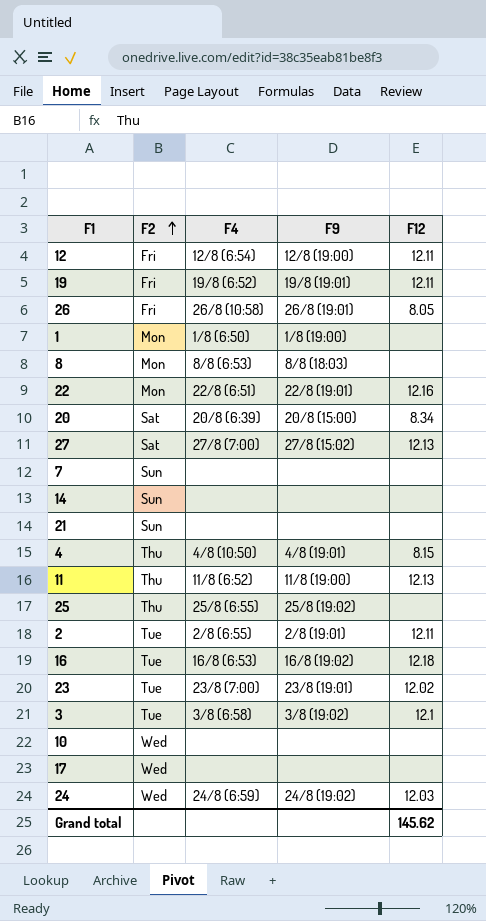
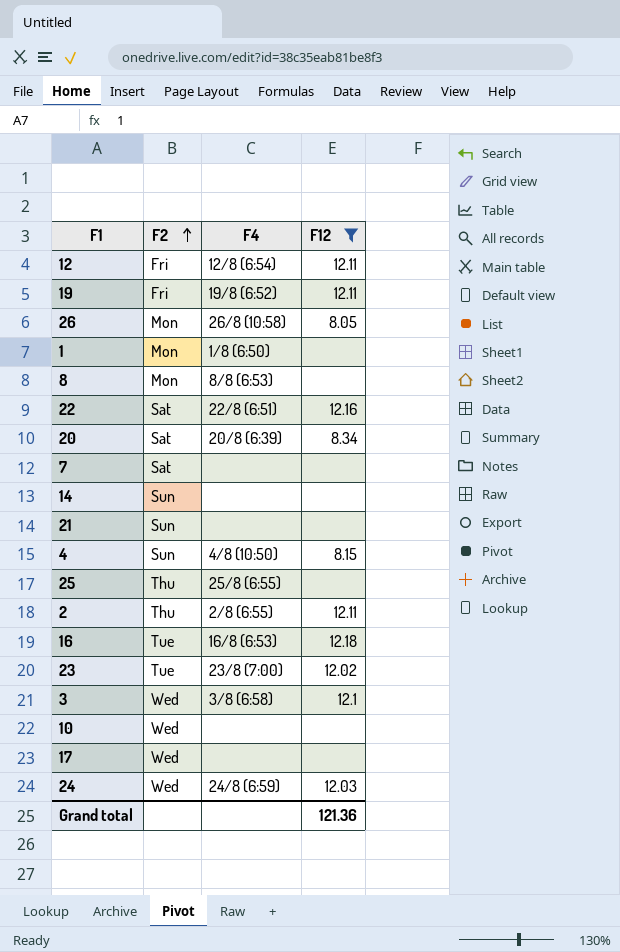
filter: none -> F12 != 12.13
column F9 | position: 4 -> none
26 | F2: Fri -> Mon
22 | F2: Mon -> Sat
7 | F2: Sun -> Sat
4 | F2: Thu -> Sun
2 | F2: Tue -> Thu
3 | F2: Tue -> Wed
Grand total | F12: 145.62 -> 121.36

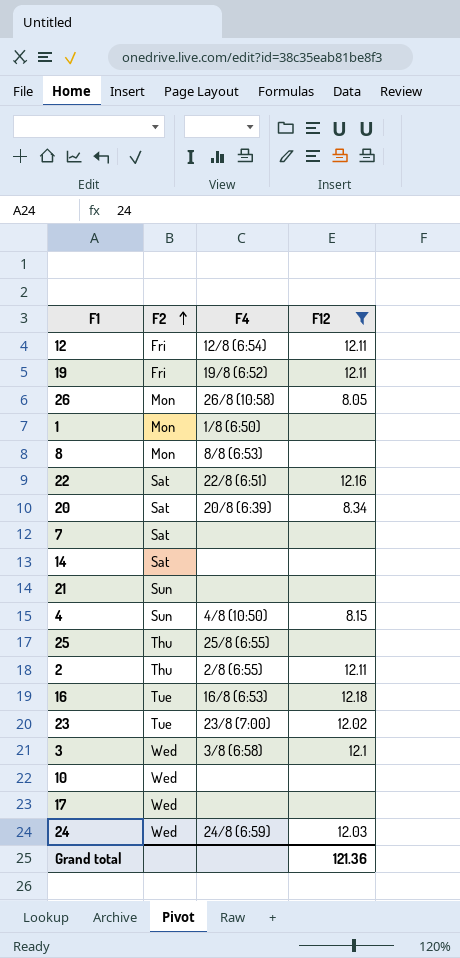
14 | F2: Sun -> Sat

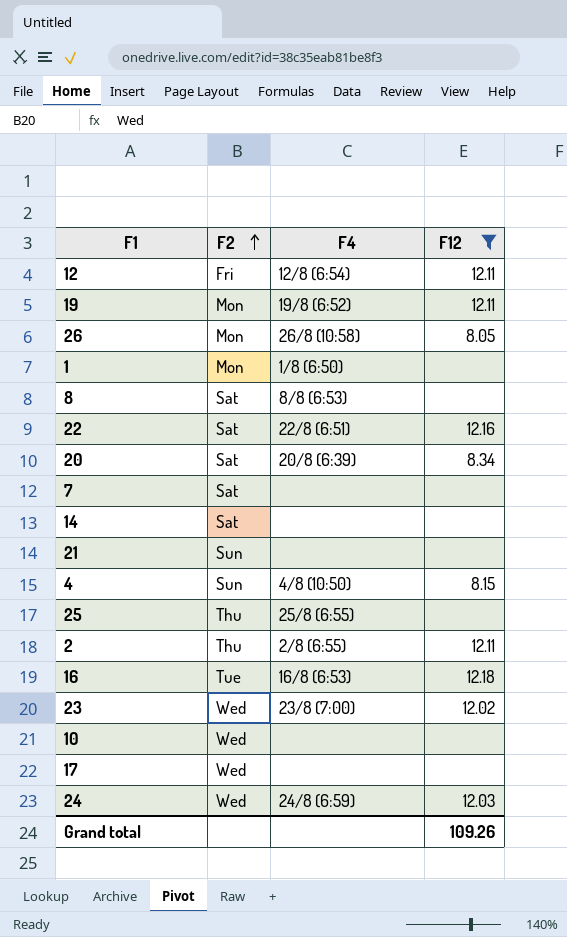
row 3: Wed | 3/8 (6:58) | 12.1 -> none
19 | F2: Fri -> Mon
8 | F2: Mon -> Sat
23 | F2: Tue -> Wed
Grand total | F12: 121.36 -> 109.26

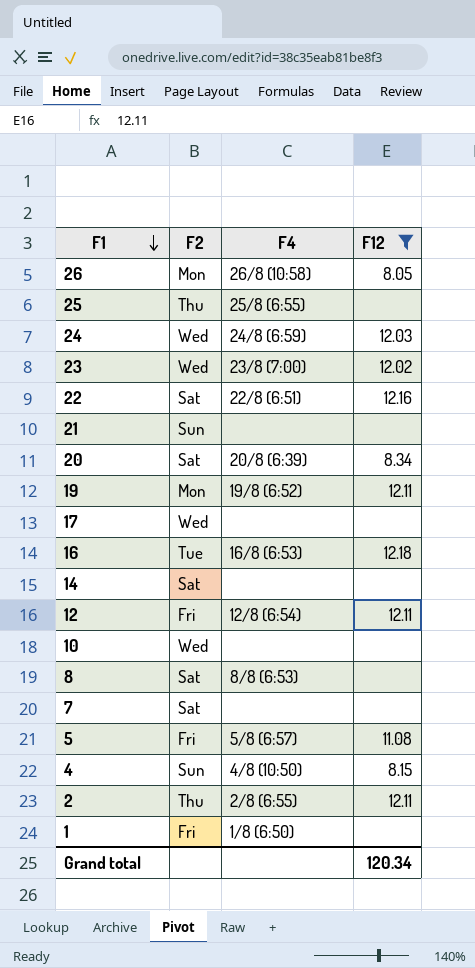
row order: F2 ascending -> F1 descending
row 5: none -> Fri | 5/8 (6:57) | 11.08
1 | F2: Mon -> Fri
Grand total | F12: 109.26 -> 120.34

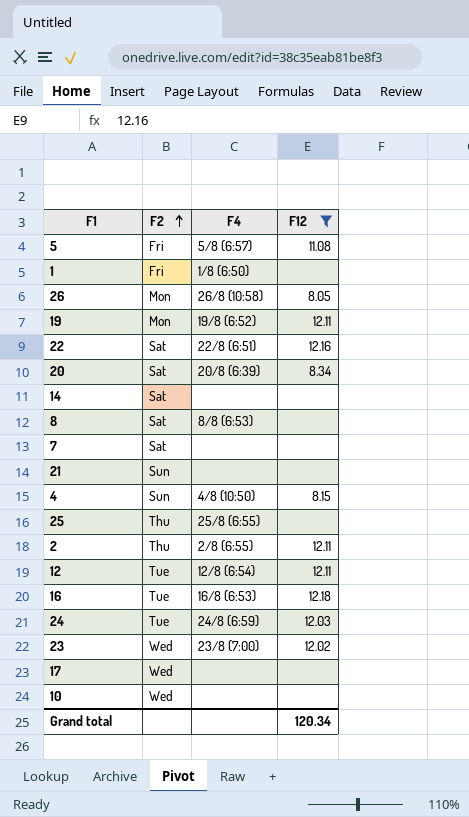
row order: F1 descending -> F2 ascending
12 | F2: Fri -> Tue
24 | F2: Wed -> Tue

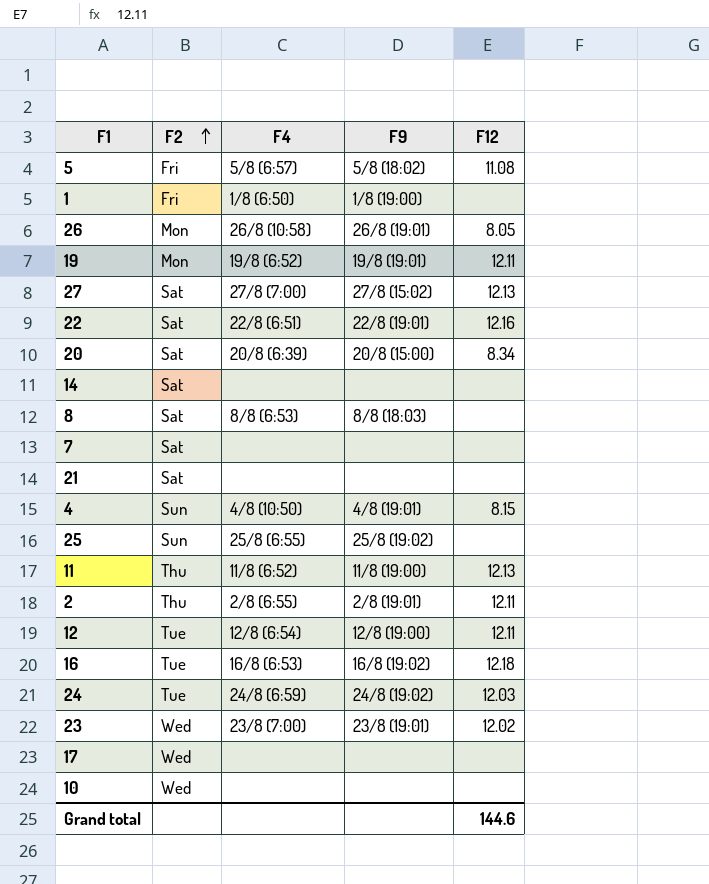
filter: F12 != 12.13 -> none
column F9 | position: none -> 4
21 | F2: Sun -> Sat
25 | F2: Thu -> Sun
Grand total | F12: 120.34 -> 144.6

